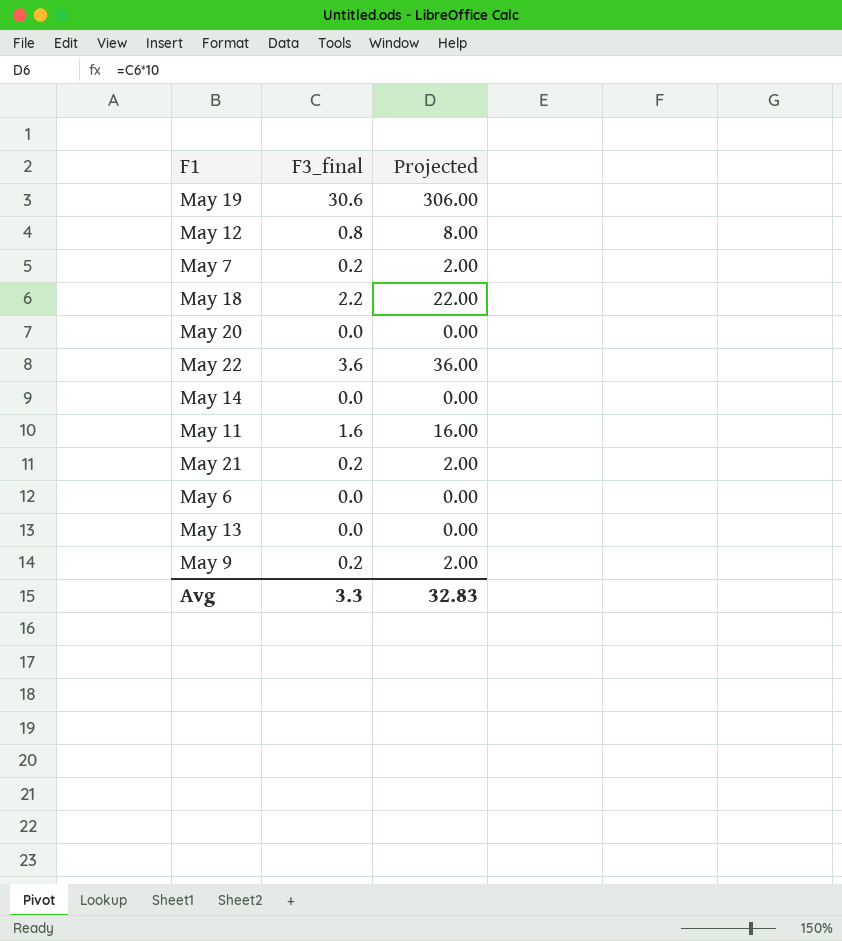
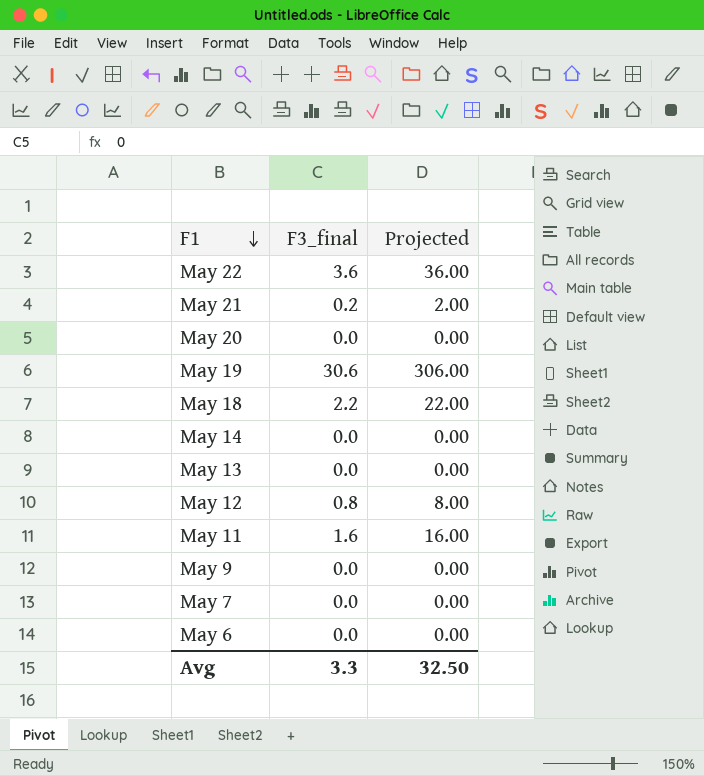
row order: none -> F1 descending
May 9 | F3_final: 0.2 -> 0.0
May 9 | Projected: 2.00 -> 0.00
May 7 | F3_final: 0.2 -> 0.0
May 7 | Projected: 2.00 -> 0.00
Avg | Projected: 32.83 -> 32.50

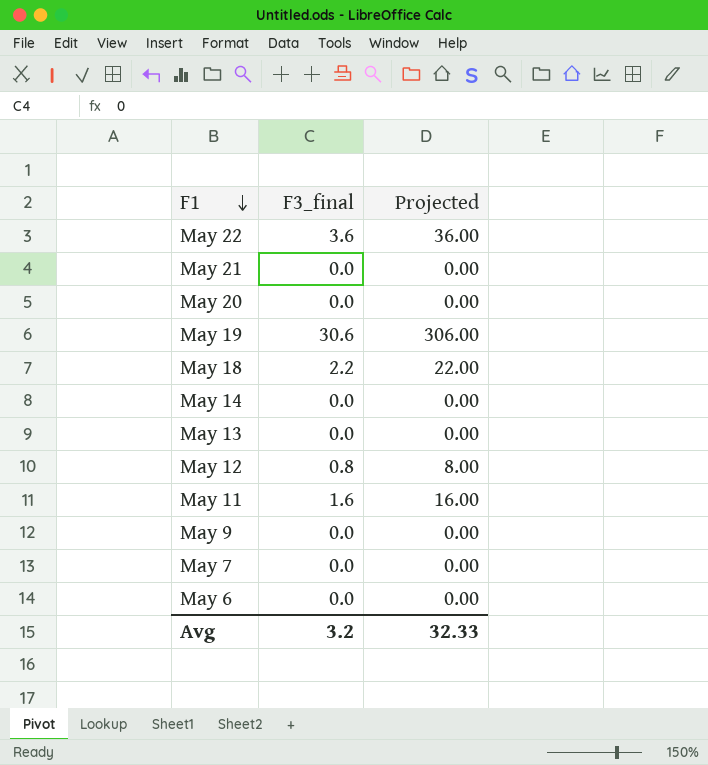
May 21 | F3_final: 0.2 -> 0.0
May 21 | Projected: 2.00 -> 0.00
Avg | F3_final: 3.3 -> 3.2
Avg | Projected: 32.50 -> 32.33

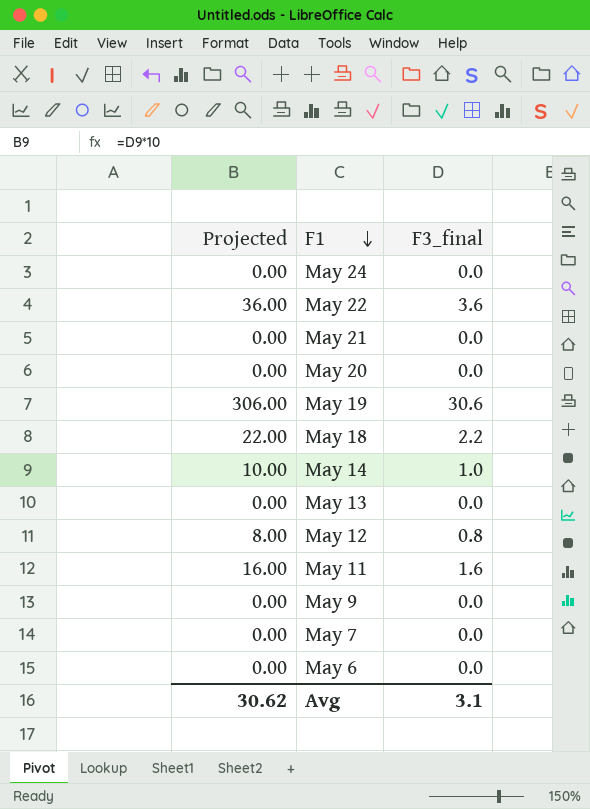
column Projected | position: 3 -> 1
row May 24: none -> 0.00 | 0.0
May 14 | Projected: 0.00 -> 10.00
May 14 | F3_final: 0.0 -> 1.0
Avg | Projected: 32.33 -> 30.62
Avg | F3_final: 3.2 -> 3.1

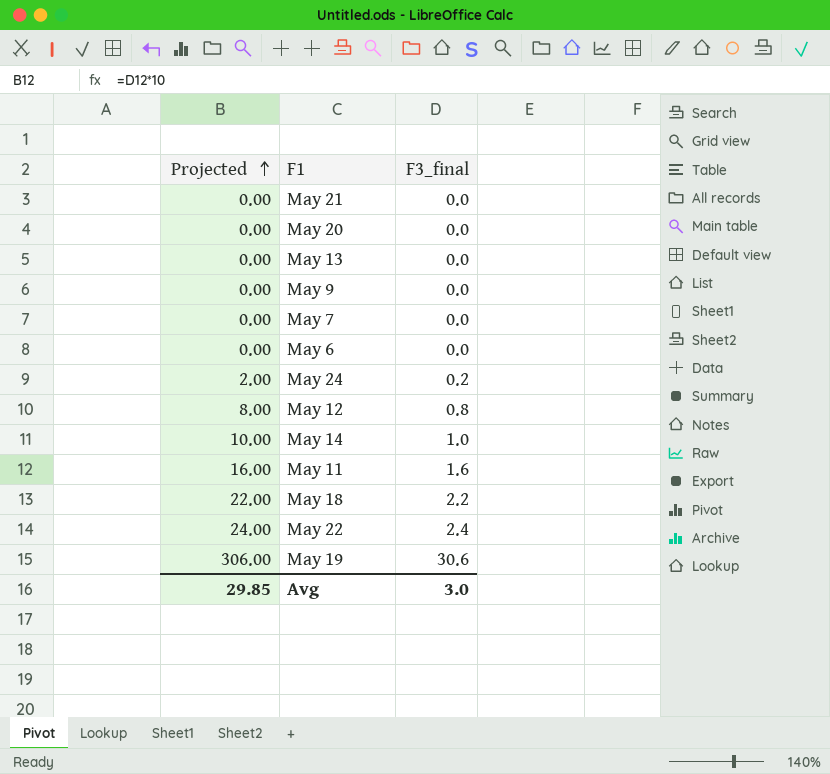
row order: F1 descending -> Projected ascending
May 24 | Projected: 0.00 -> 2.00
May 24 | F3_final: 0.0 -> 0.2
May 22 | Projected: 36.00 -> 24.00
May 22 | F3_final: 3.6 -> 2.4
Avg | Projected: 30.62 -> 29.85
Avg | F3_final: 3.1 -> 3.0

